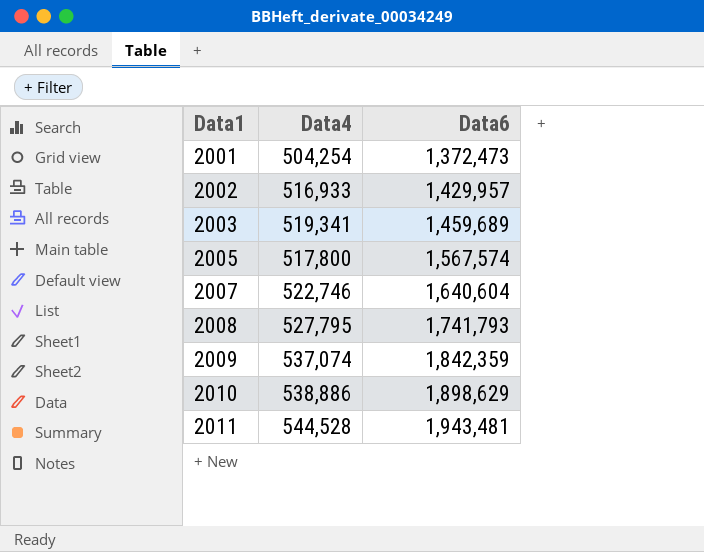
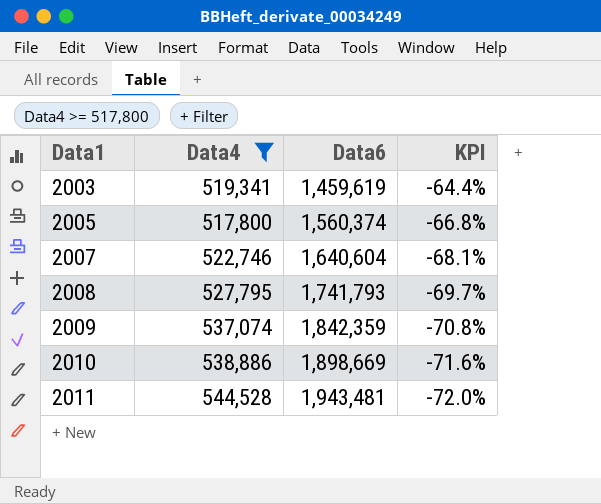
filter: none -> Data4 >= 517,800
column KPI | formula: none -> ([Data4] - [Data6]) / [Data6]
2003 | Data6: 1,459,689 -> 1,459,619
2005 | Data6: 1,567,574 -> 1,560,374
2010 | Data6: 1,898,629 -> 1,898,669

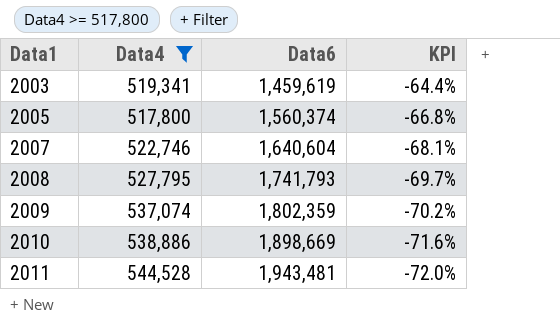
2009 | Data6: 1,842,359 -> 1,802,359
2009 | KPI: -70.8% -> -70.2%

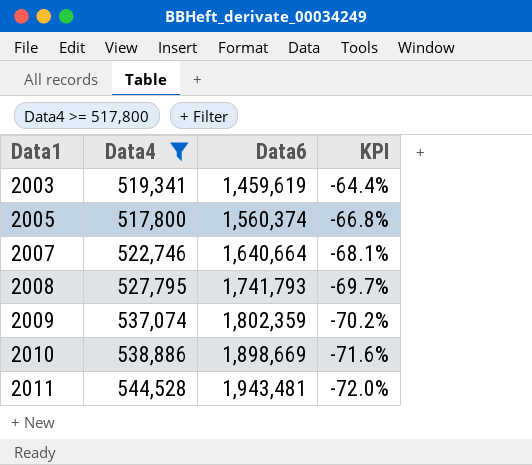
2007 | Data6: 1,640,604 -> 1,640,664

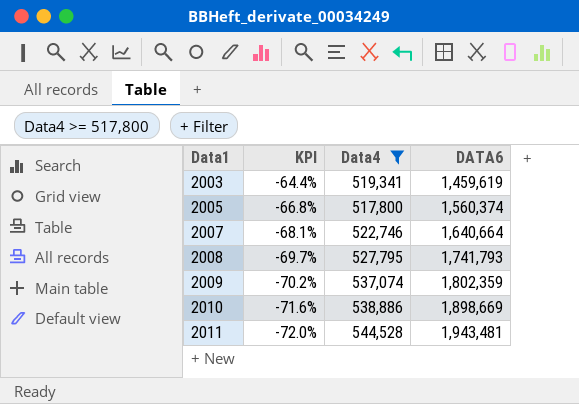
column KPI | position: 4 -> 2
column name: Data6 -> DATA6

